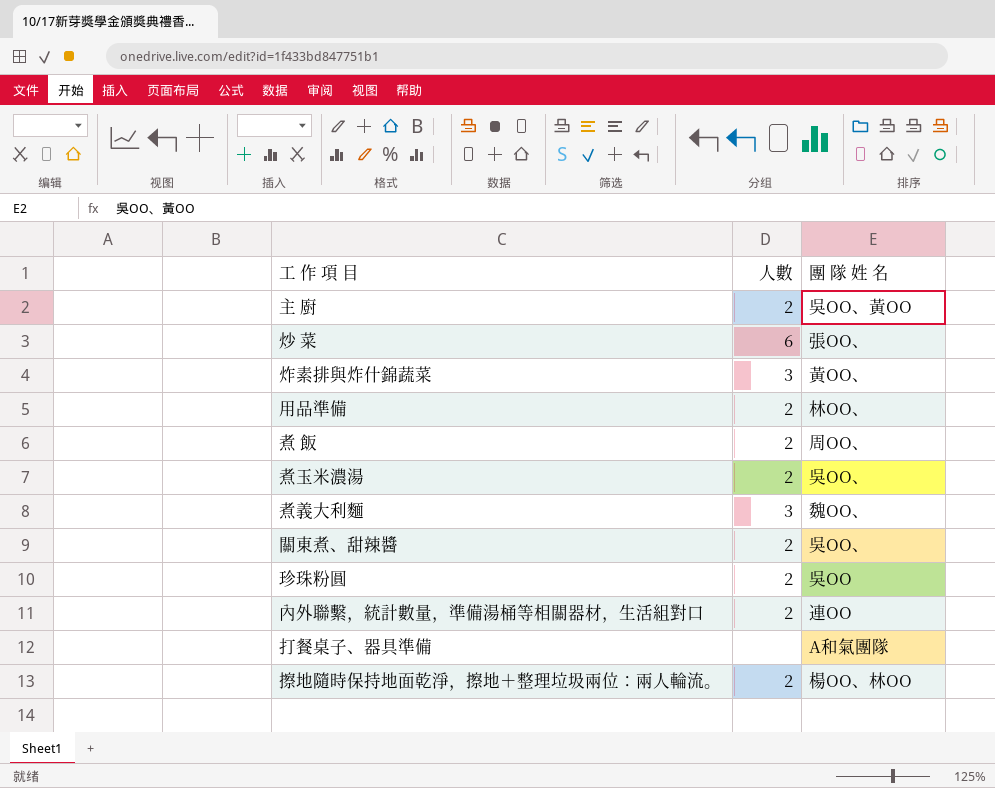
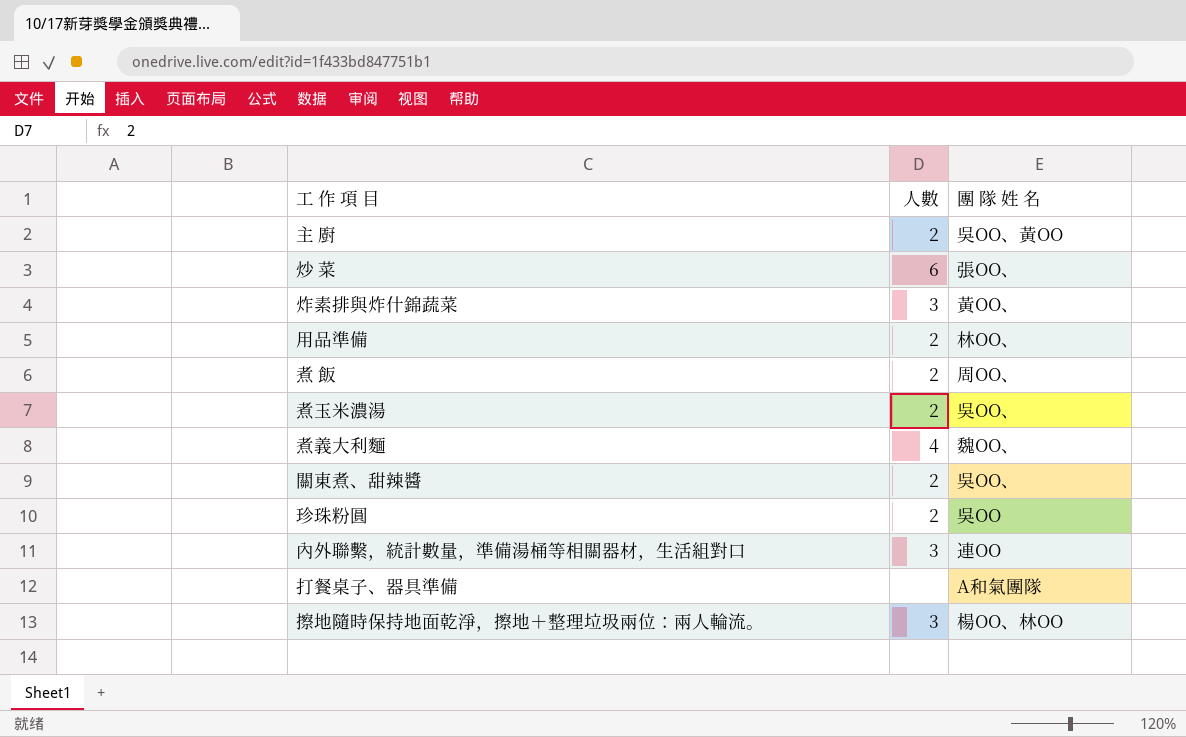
煮義大利麵 | 人數: 3 -> 4
內外聯繫，統計數量，準備湯桶等相關器材，生活組對口 | 人數: 2 -> 3
擦地隨時保持地面乾淨，擦地＋整理垃圾兩位：兩人輪流。 | 人數: 2 -> 3

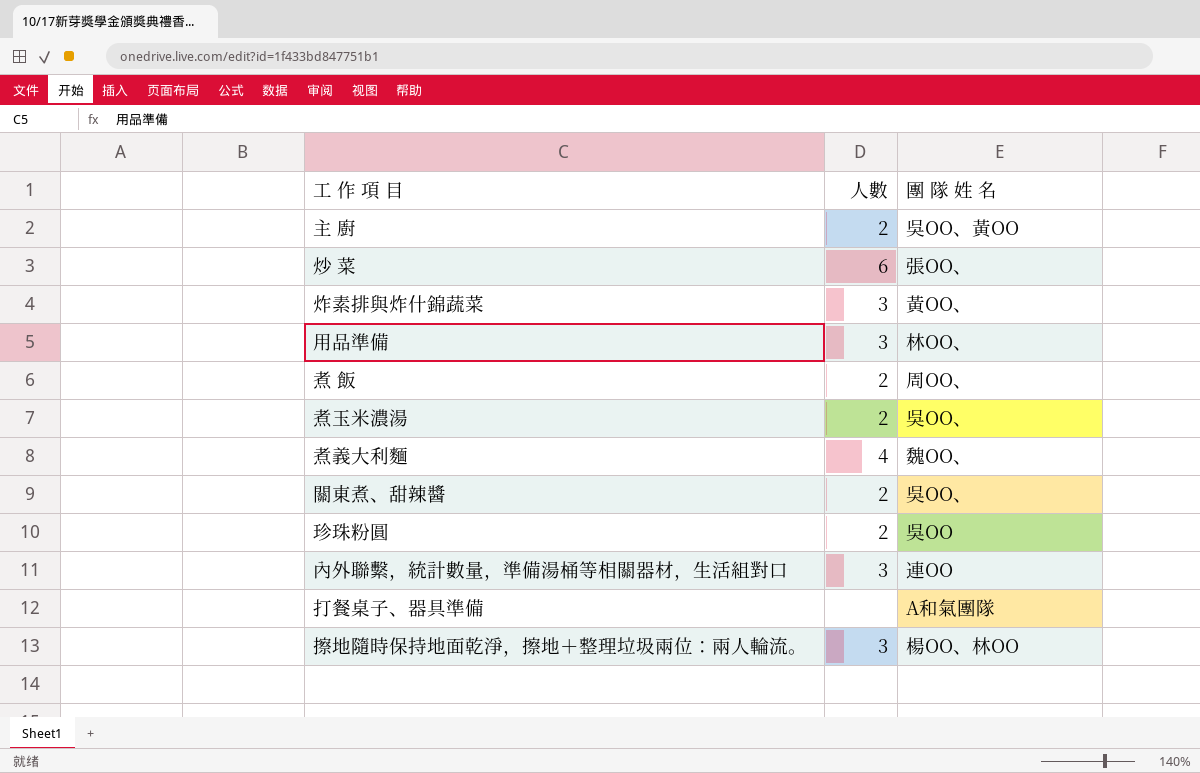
用品準備 | 人數: 2 -> 3

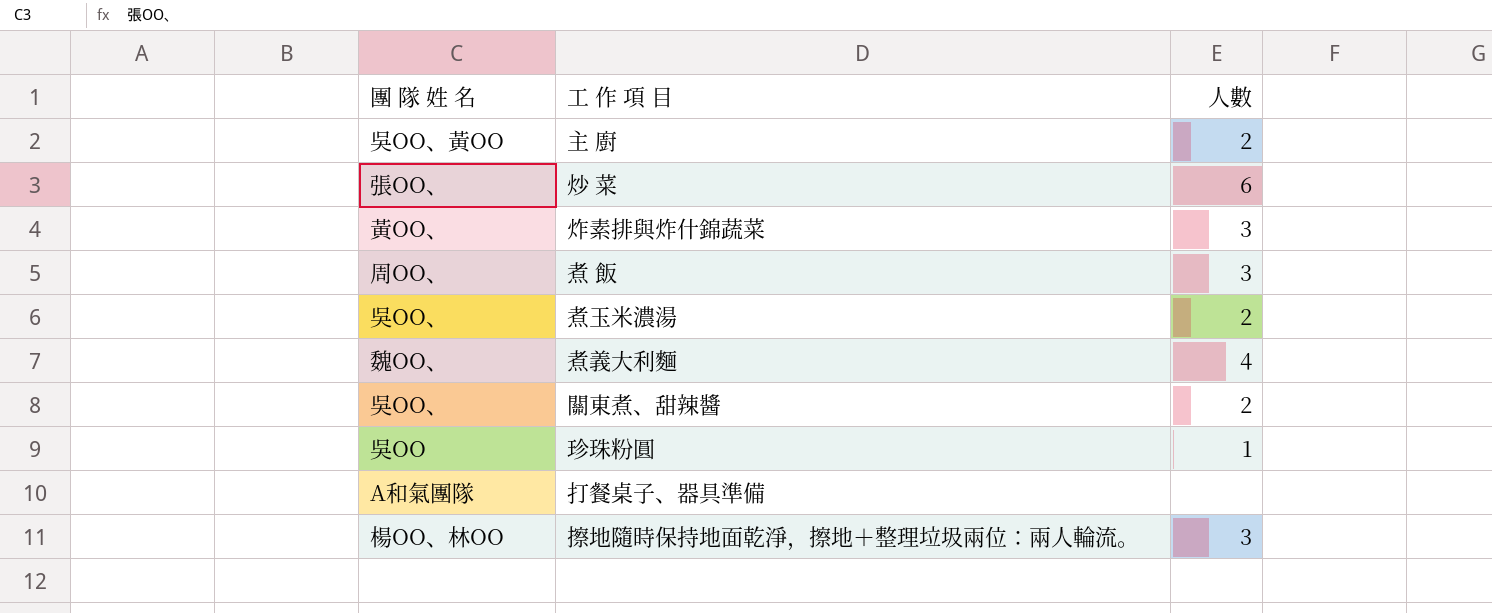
column 團 隊 姓 名 | position: 3 -> 1
row 用品準備: 3 | 林OO、 -> none
row 內外聯繫，統計數量，準備湯桶等相關器材，生活組對口: 3 | 連OO -> none
煮 飯 | 人數: 2 -> 3
珍珠粉圓 | 人數: 2 -> 1

